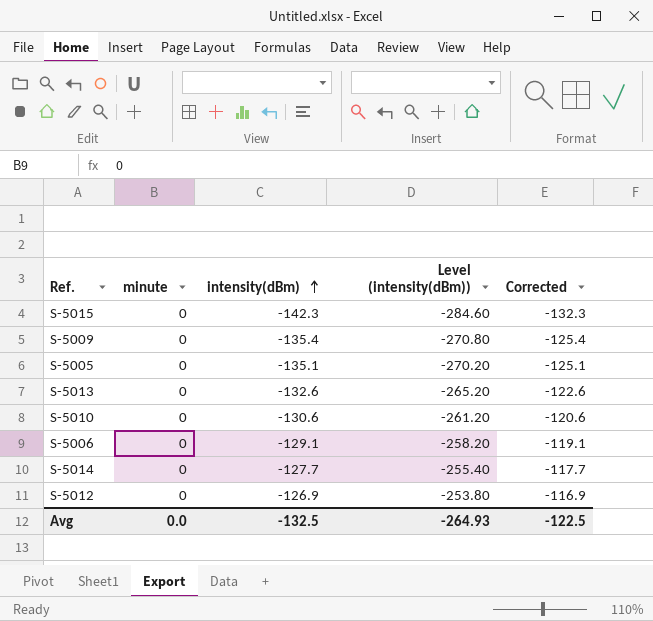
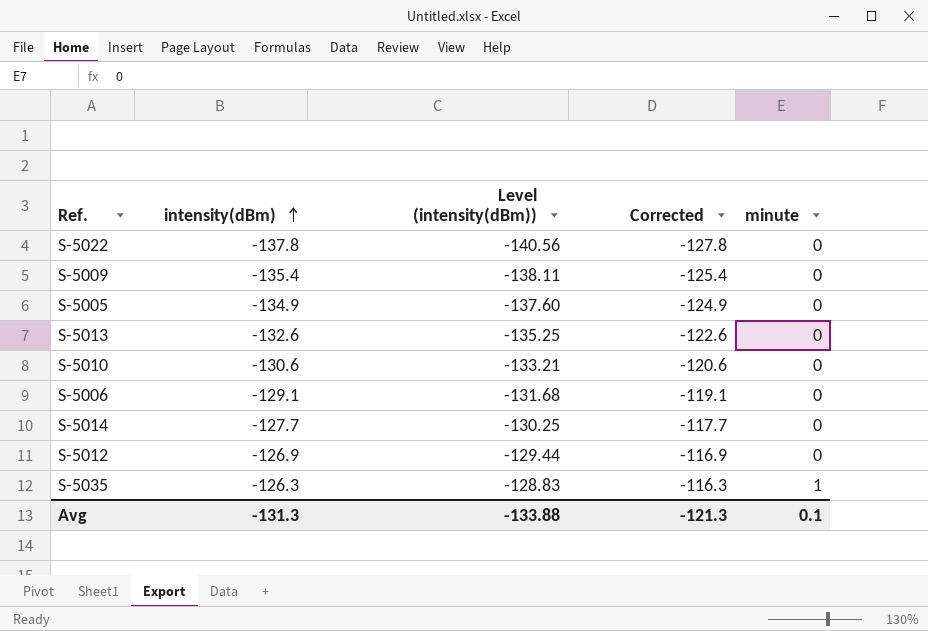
column Level (intensity(dBm)) | formula: [intensity(dBm)] * 2 -> [intensity(dBm)] * 1.02
column minute | position: 2 -> 5
row S-5015: 0 | -142.3 | -284.60 | -132.3 -> none
row S-5022: none -> -137.8 | -140.56 | -127.8 | 0
S-5005 | intensity(dBm): -135.1 -> -134.9
S-5005 | Corrected: -125.1 -> -124.9
row S-5035: none -> -126.3 | -128.83 | -116.3 | 1
Avg | intensity(dBm): -132.5 -> -131.3
Avg | Level (intensity(dBm)): -264.93 -> -133.88
Avg | Corrected: -122.5 -> -121.3
Avg | minute: 0.0 -> 0.1

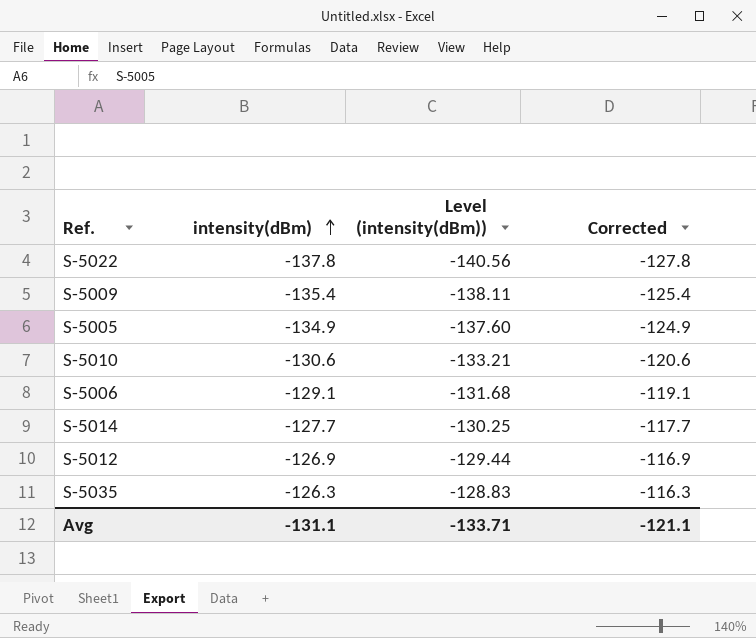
column minute | position: 5 -> none
row S-5013: -132.6 | -135.25 | -122.6 | 0 -> none
Avg | intensity(dBm): -131.3 -> -131.1
Avg | Level (intensity(dBm)): -133.88 -> -133.71
Avg | Corrected: -121.3 -> -121.1

